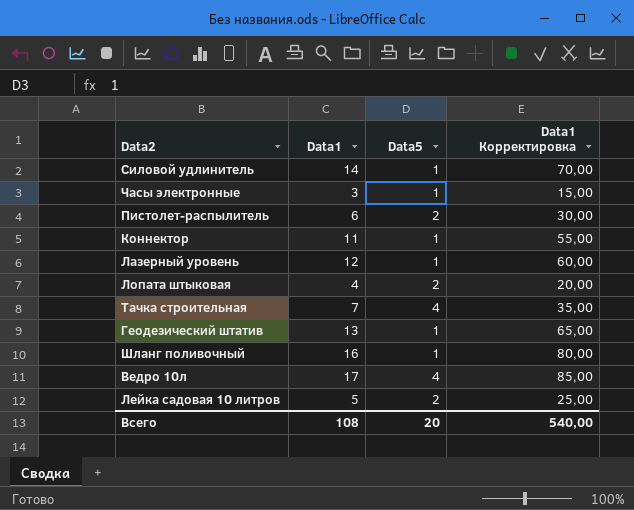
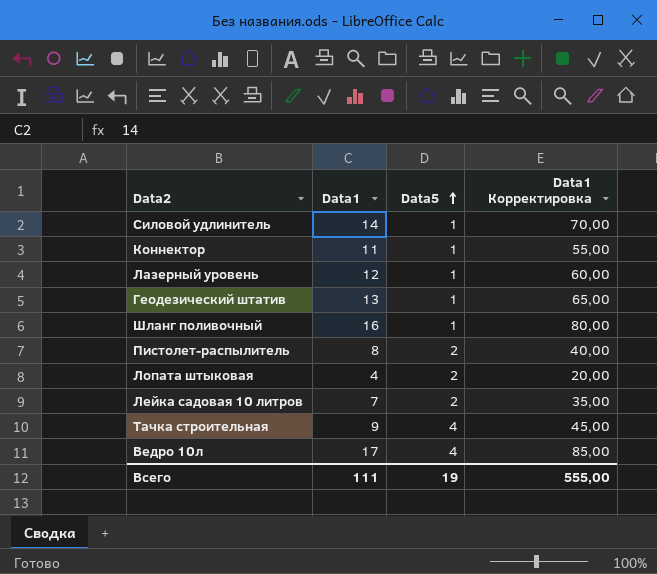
row order: none -> Data5 ascending
row Часы электронные: 3 | 1 | 15,00 -> none
Пистолет-распылитель | Data1: 6 -> 8
Пистолет-распылитель | Data1 Корректировка: 30,00 -> 40,00
Лейка садовая 10 литров | Data1: 5 -> 7
Лейка садовая 10 литров | Data1 Корректировка: 25,00 -> 35,00
Тачка строительная | Data1: 7 -> 9
Тачка строительная | Data1 Корректировка: 35,00 -> 45,00
Всего | Data1: 108 -> 111
Всего | Data5: 20 -> 19
Всего | Data1 Корректировка: 540,00 -> 555,00

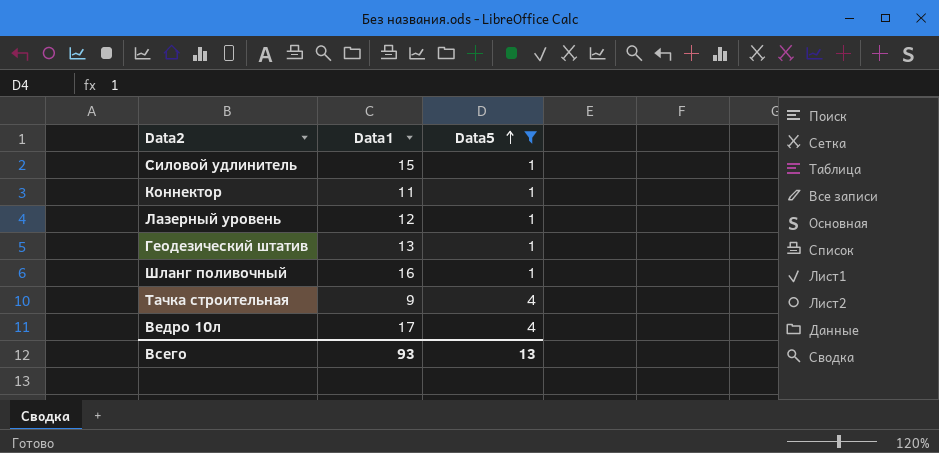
filter: none -> Data5 != 2
column Data1 Корректировка | formula: [Data1] * 5 -> none
Силовой удлинитель | Data1: 14 -> 15
Всего | Data1: 111 -> 93
Всего | Data5: 19 -> 13

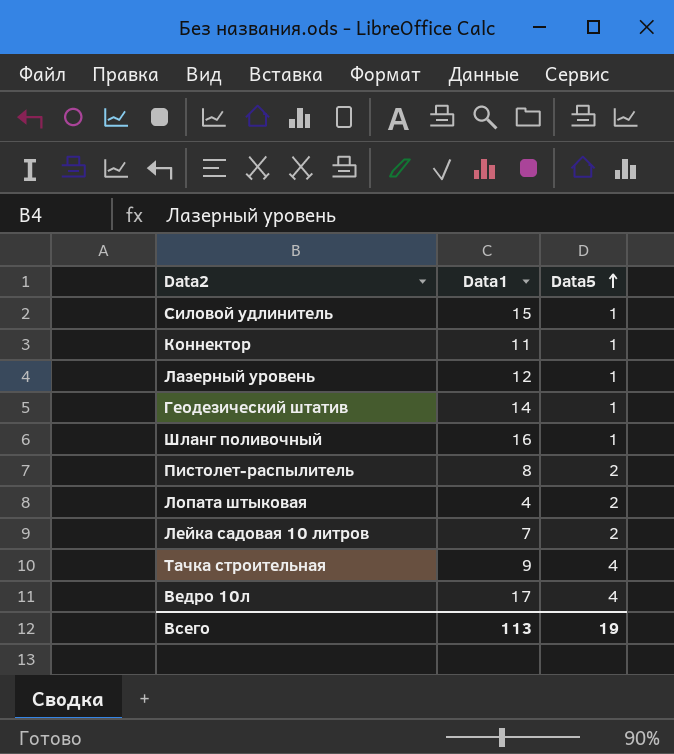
filter: Data5 != 2 -> none
Геодезический штатив | Data1: 13 -> 14
Всего | Data1: 93 -> 113
Всего | Data5: 13 -> 19

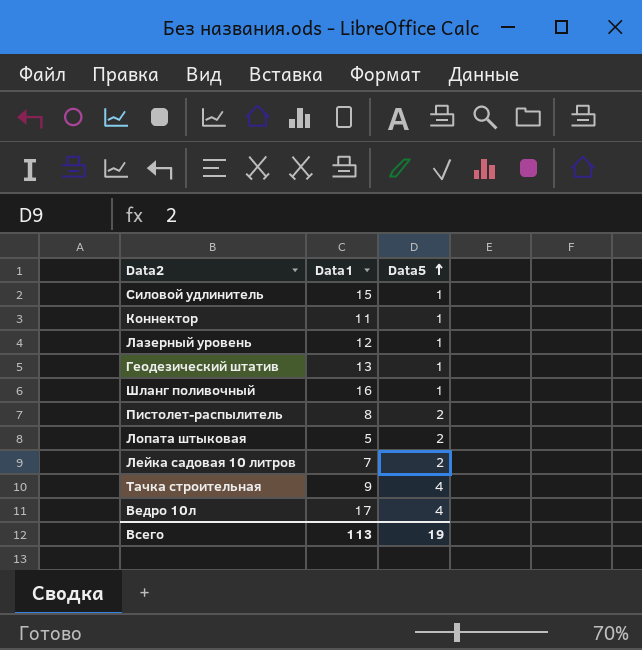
Геодезический штатив | Data1: 14 -> 13
Лопата штыковая | Data1: 4 -> 5

